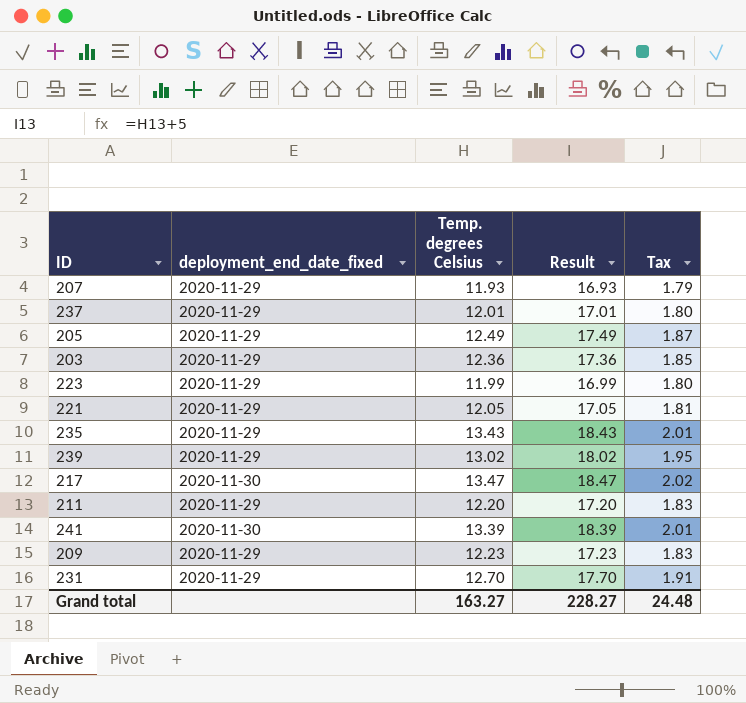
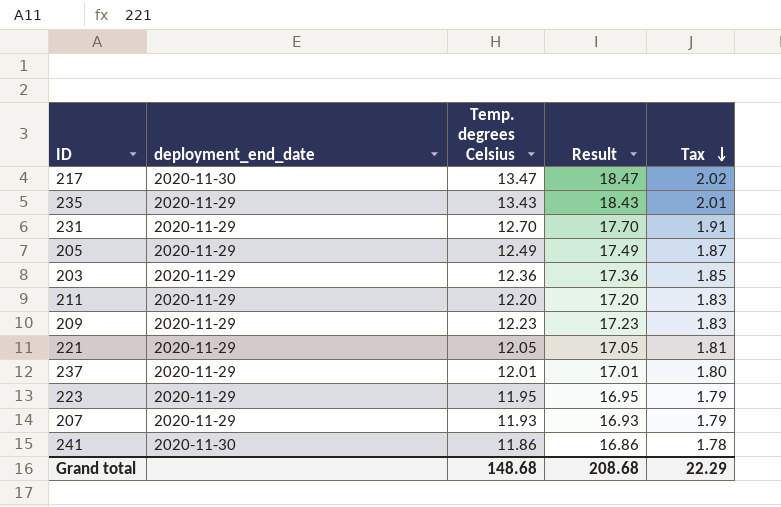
row order: none -> Tax descending
column name: deployment_end_date_fixed -> deployment_end_date
row 239: 2020-11-29 | 13.02 | 18.02 | 1.95 -> none
223 | Temp. degrees Celsius: 11.99 -> 11.95
223 | Result: 16.99 -> 16.95
223 | Tax: 1.80 -> 1.79
241 | Temp. degrees Celsius: 13.39 -> 11.86
241 | Result: 18.39 -> 16.86
241 | Tax: 2.01 -> 1.78
Grand total | Temp. degrees Celsius: 163.27 -> 148.68
Grand total | Result: 228.27 -> 208.68
Grand total | Tax: 24.48 -> 22.29

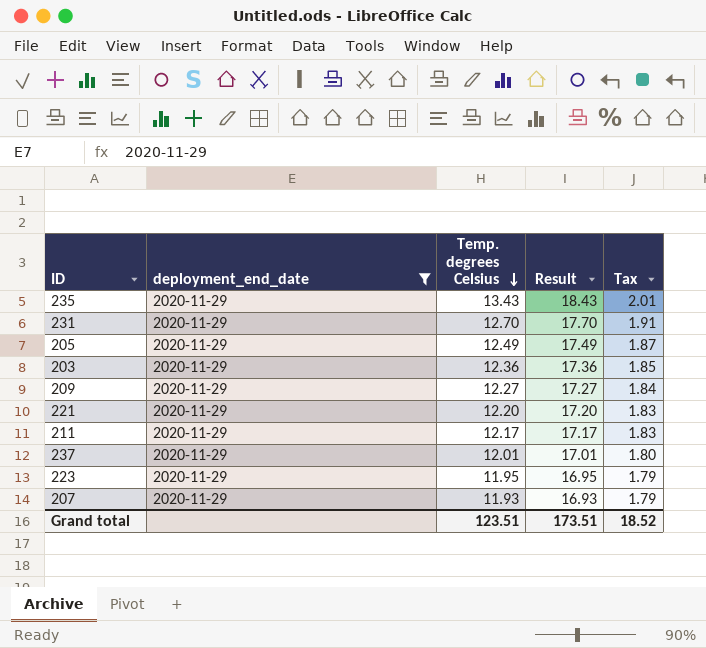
filter: none -> deployment_end_date = 2020-11-29
row order: Tax descending -> Temp. degrees Celsius descending
209 | Temp. degrees Celsius: 12.23 -> 12.27
209 | Result: 17.23 -> 17.27
209 | Tax: 1.83 -> 1.84
221 | Temp. degrees Celsius: 12.05 -> 12.20
221 | Result: 17.05 -> 17.20
221 | Tax: 1.81 -> 1.83
211 | Temp. degrees Celsius: 12.20 -> 12.17
211 | Result: 17.20 -> 17.17
Grand total | Temp. degrees Celsius: 148.68 -> 123.51
Grand total | Result: 208.68 -> 173.51
Grand total | Tax: 22.29 -> 18.52

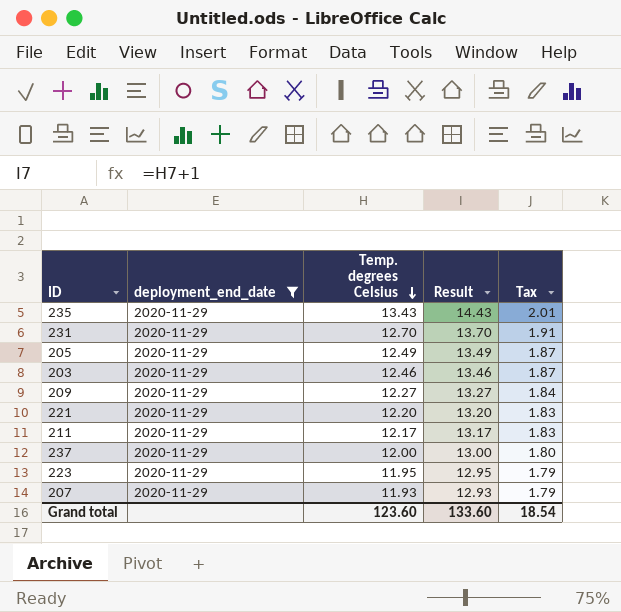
column Result | formula: [Temp. degrees Celsius] + 5 -> [Temp. degrees Celsius] + 1
203 | Temp. degrees Celsius: 12.36 -> 12.46
203 | Tax: 1.85 -> 1.87
237 | Temp. degrees Celsius: 12.01 -> 12.00
Grand total | Temp. degrees Celsius: 123.51 -> 123.60
Grand total | Result: 173.51 -> 133.60
Grand total | Tax: 18.52 -> 18.54

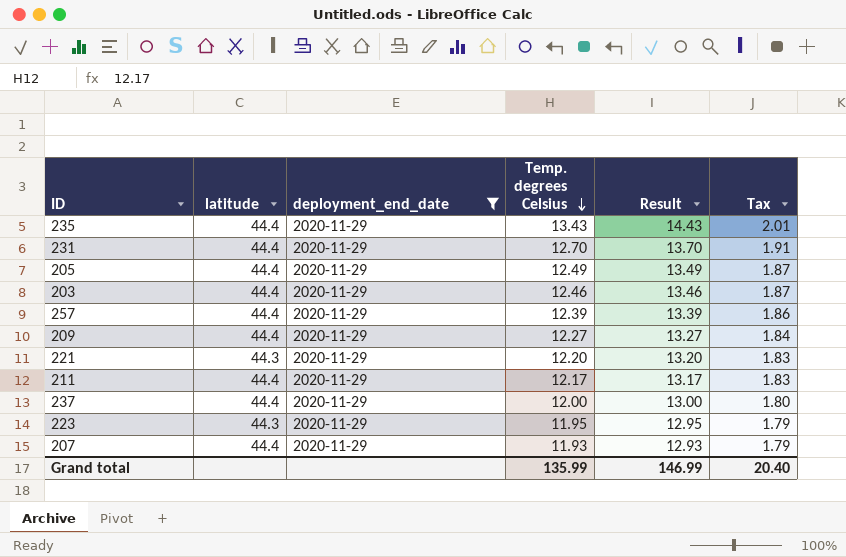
column latitude | position: none -> 2
row 257: none -> 44.4 | 2020-11-29 | 12.39 | 13.39 | 1.86
Grand total | Temp. degrees Celsius: 123.60 -> 135.99
Grand total | Result: 133.60 -> 146.99
Grand total | Tax: 18.54 -> 20.40

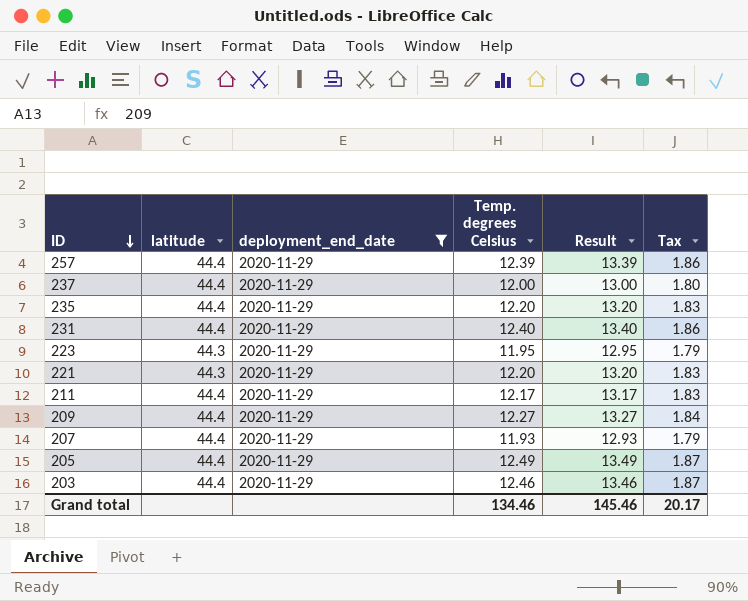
row order: Temp. degrees Celsius descending -> ID descending
235 | Temp. degrees Celsius: 13.43 -> 12.20
235 | Result: 14.43 -> 13.20
235 | Tax: 2.01 -> 1.83
231 | Temp. degrees Celsius: 12.70 -> 12.40
231 | Result: 13.70 -> 13.40
231 | Tax: 1.91 -> 1.86
Grand total | Temp. degrees Celsius: 135.99 -> 134.46
Grand total | Result: 146.99 -> 145.46
Grand total | Tax: 20.40 -> 20.17

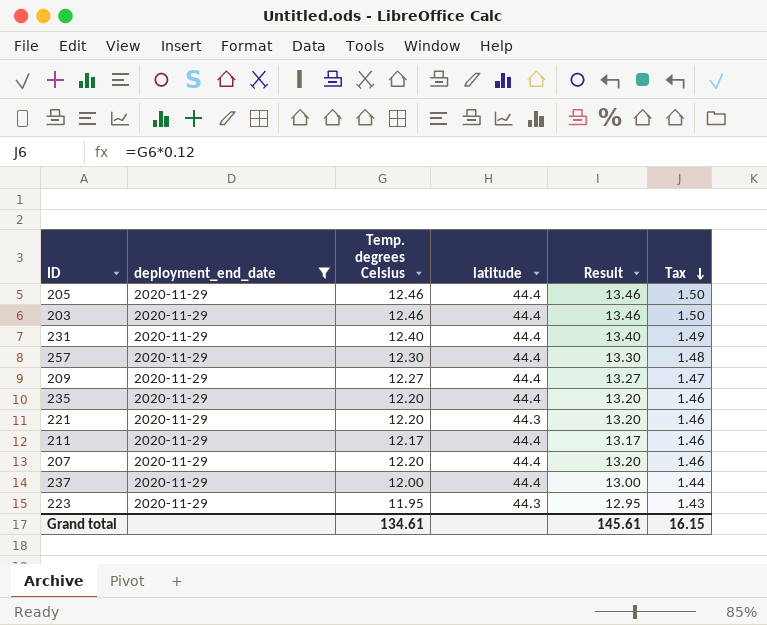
row order: ID descending -> Tax descending
column latitude | position: 2 -> 4
column Tax | formula: [Temp. degrees Celsius] * 0.15 -> [Temp. degrees Celsius] * 0.12
205 | Temp. degrees Celsius: 12.49 -> 12.46
205 | Result: 13.49 -> 13.46
257 | Temp. degrees Celsius: 12.39 -> 12.30
257 | Result: 13.39 -> 13.30
207 | Temp. degrees Celsius: 11.93 -> 12.20
207 | Result: 12.93 -> 13.20
Grand total | Temp. degrees Celsius: 134.46 -> 134.61
Grand total | Result: 145.46 -> 145.61
Grand total | Tax: 20.17 -> 16.15

